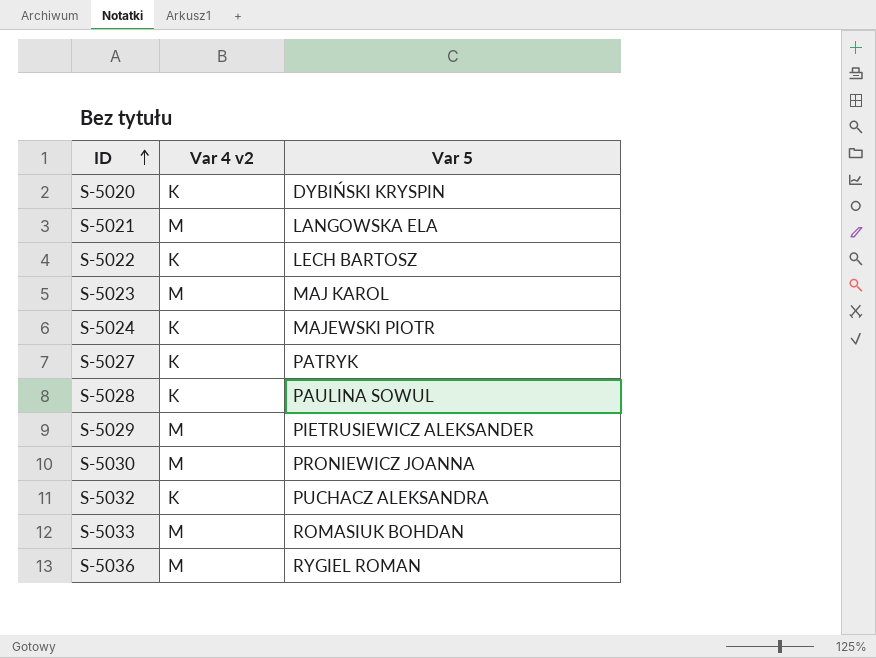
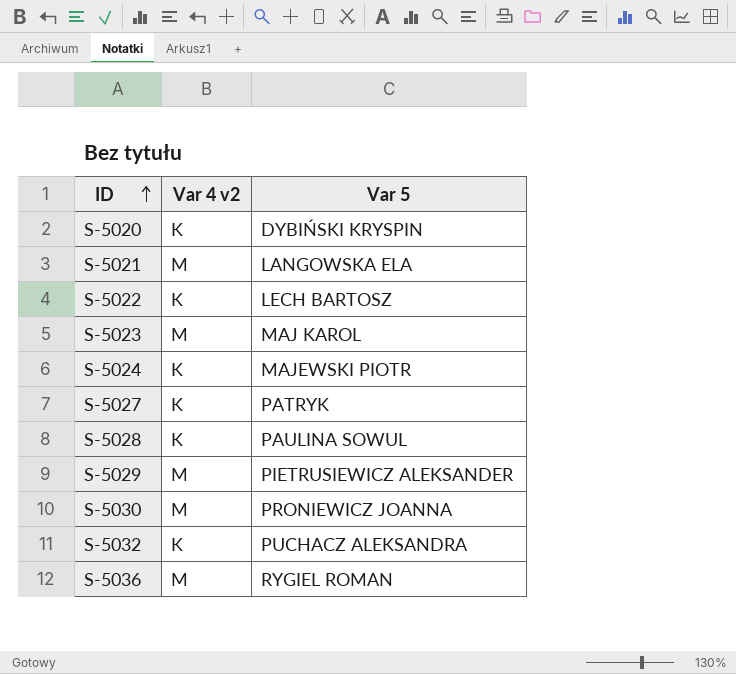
row S-5033: M | ROMASIUK BOHDAN -> none

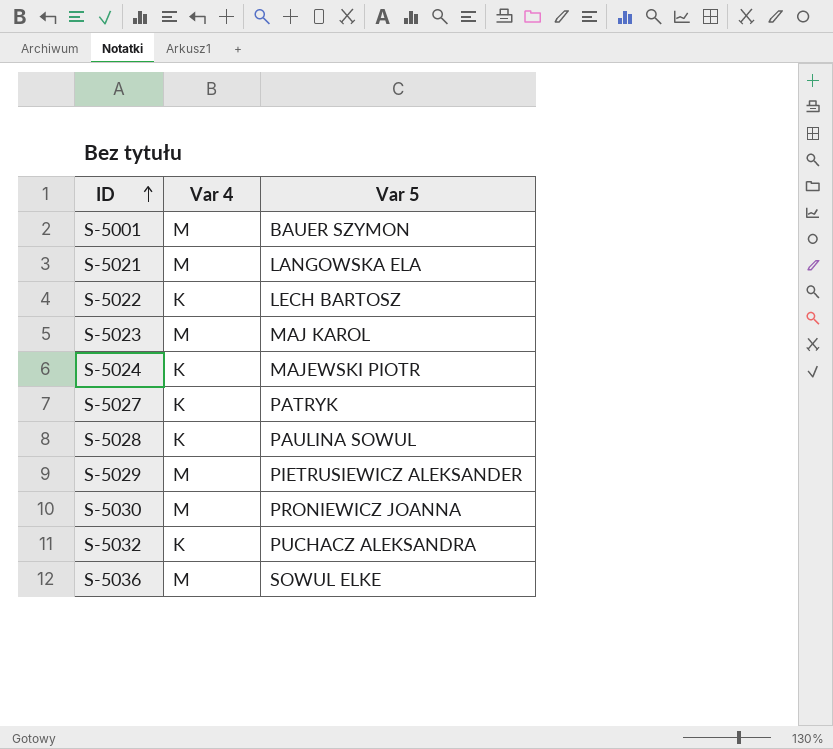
column name: Var 4 v2 -> Var 4
row S-5020: K | DYBIŃSKI KRYSPIN -> none
row S-5001: none -> M | BAUER SZYMON
S-5036 | Var 5: RYGIEL ROMAN -> SOWUL ELKE

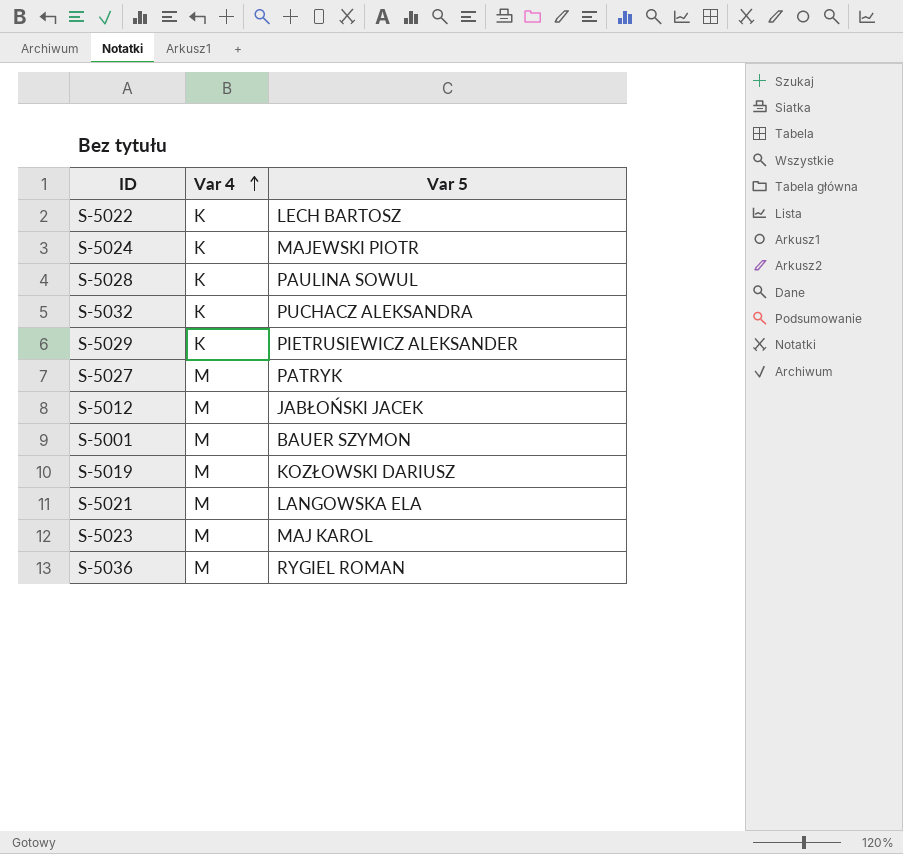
row order: ID ascending -> Var 4 ascending
row S-5030: M | PRONIEWICZ JOANNA -> none
S-5029 | Var 4: M -> K
S-5027 | Var 4: K -> M
row S-5012: none -> M | JABŁOŃSKI JACEK
row S-5019: none -> M | KOZŁOWSKI DARIUSZ
S-5036 | Var 5: SOWUL ELKE -> RYGIEL ROMAN

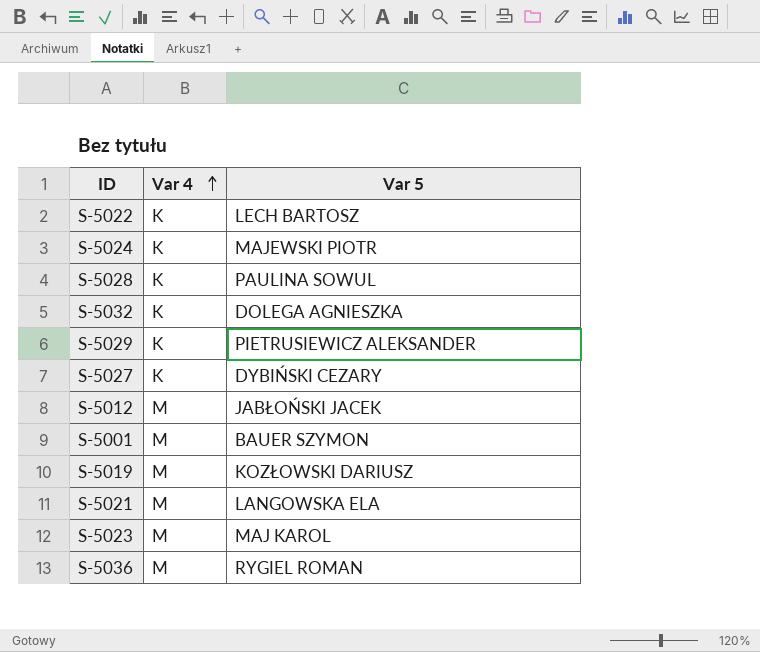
S-5032 | Var 5: PUCHACZ ALEKSANDRA -> DOLEGA AGNIESZKA
S-5027 | Var 4: M -> K
S-5027 | Var 5: PATRYK -> DYBIŃSKI CEZARY

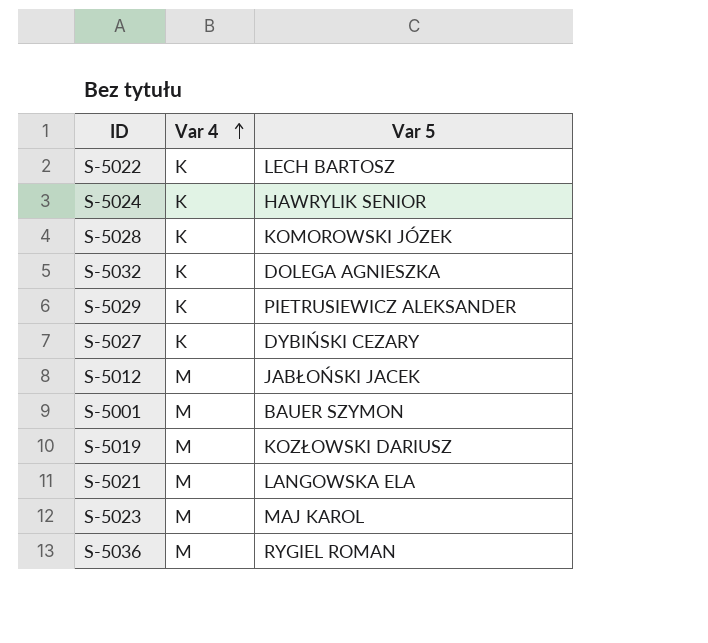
S-5024 | Var 5: MAJEWSKI PIOTR -> HAWRYLIK SENIOR
S-5028 | Var 5: PAULINA SOWUL -> KOMOROWSKI JÓZEK

